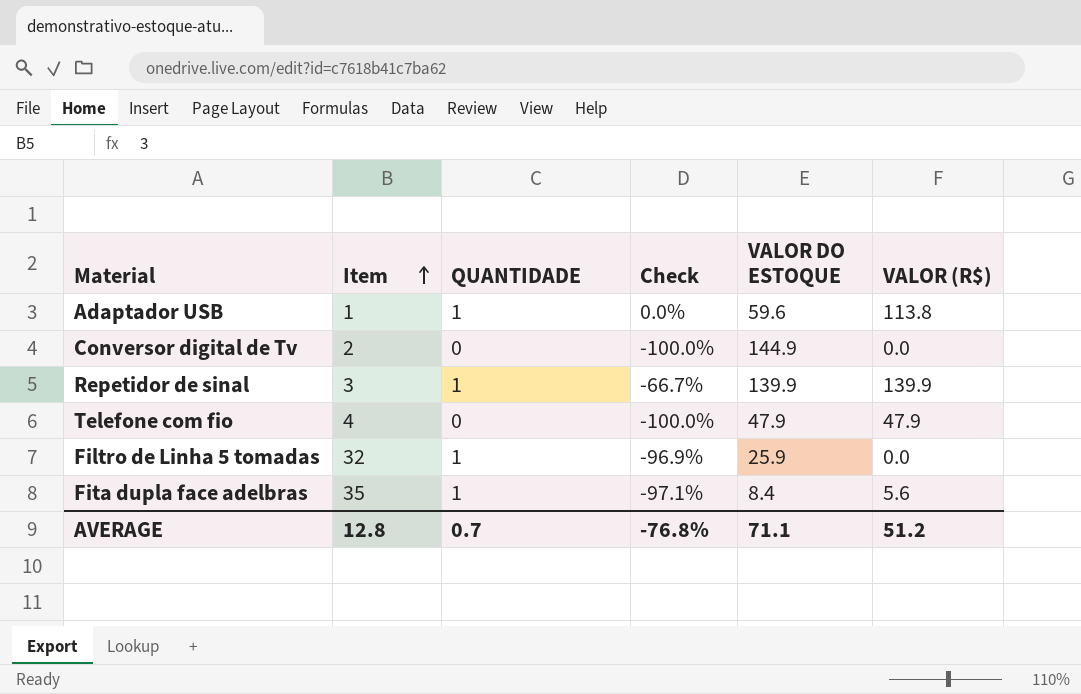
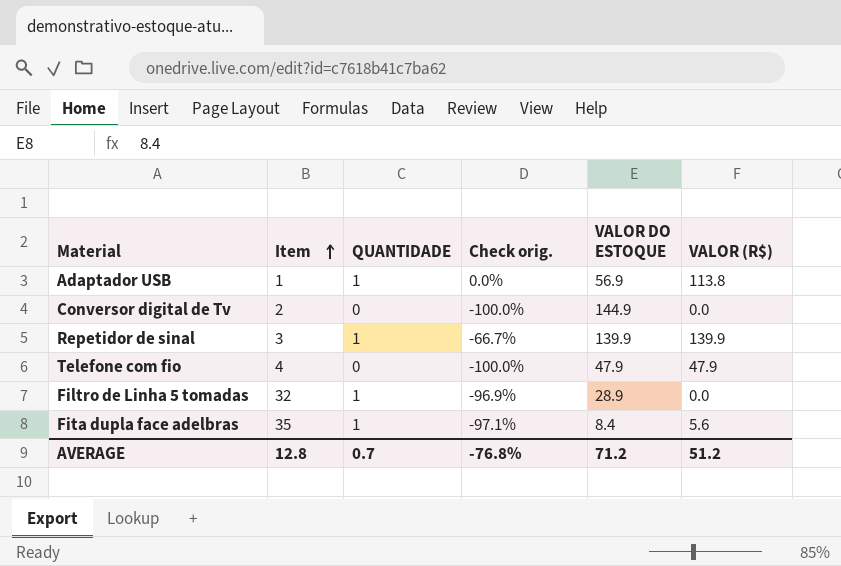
column name: Check -> Check orig.
Adaptador USB | VALOR DO ESTOQUE: 59.6 -> 56.9
Filtro de Linha 5 tomadas | VALOR DO ESTOQUE: 25.9 -> 28.9
AVERAGE | VALOR DO ESTOQUE: 71.1 -> 71.2

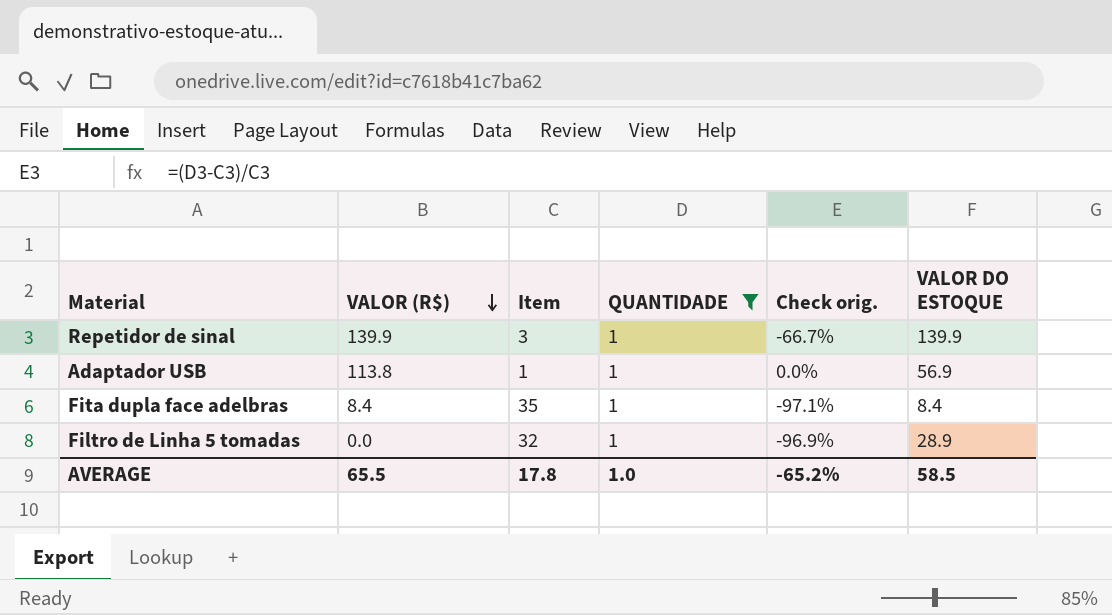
filter: none -> QUANTIDADE = 1
row order: Item ascending -> VALOR (R$) descending
column VALOR (R$) | position: 6 -> 2
Fita dupla face adelbras | VALOR (R$): 5.6 -> 8.4
AVERAGE | VALOR (R$): 51.2 -> 65.5
AVERAGE | Item: 12.8 -> 17.8
AVERAGE | QUANTIDADE: 0.7 -> 1.0
AVERAGE | Check orig.: -76.8% -> -65.2%
AVERAGE | VALOR DO ESTOQUE: 71.2 -> 58.5

